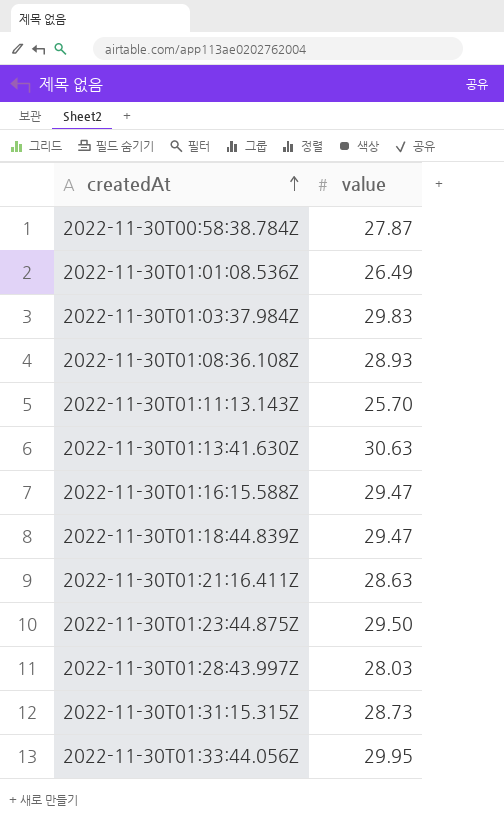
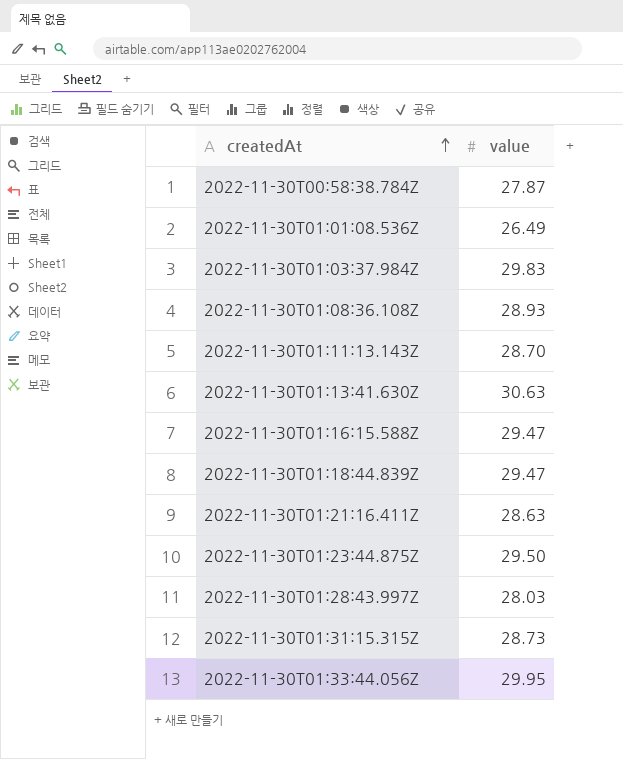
2022-11-30T01:11:13.143Z | value: 25.70 -> 28.70

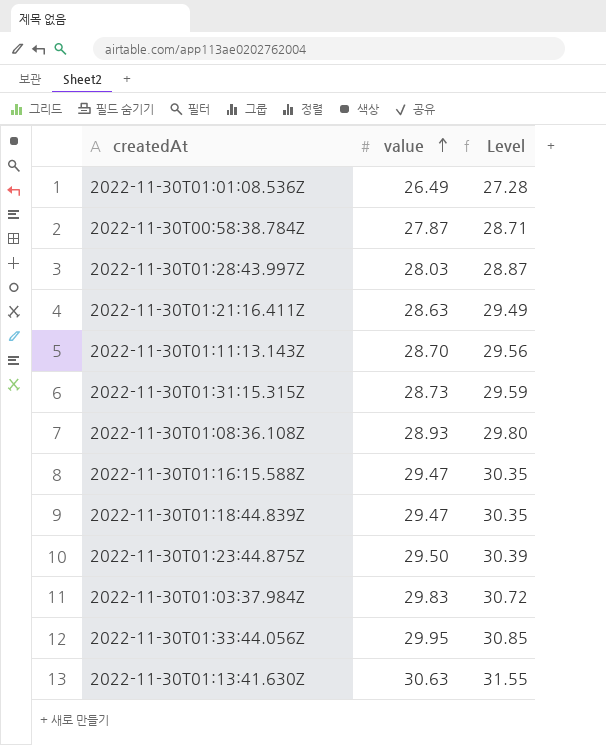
row order: createdAt ascending -> value ascending
column Level | formula: none -> [value] * 1.03

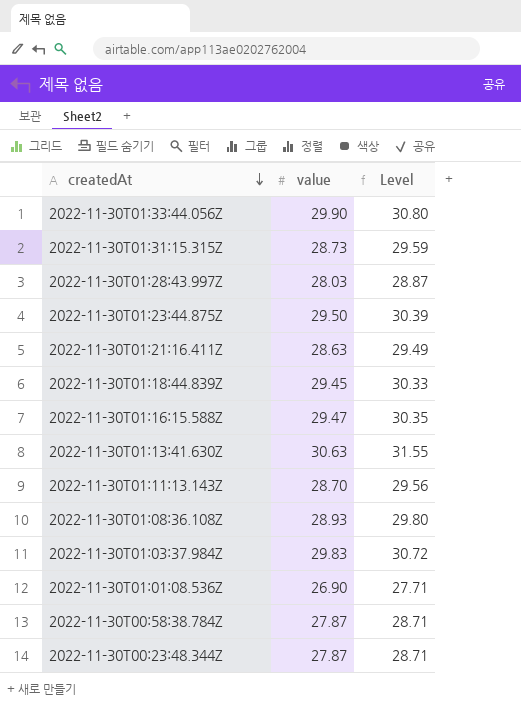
row order: value ascending -> createdAt descending
2022-11-30T01:33:44.056Z | value: 29.95 -> 29.90
2022-11-30T01:33:44.056Z | Level: 30.85 -> 30.80
2022-11-30T01:18:44.839Z | value: 29.47 -> 29.45
2022-11-30T01:18:44.839Z | Level: 30.35 -> 30.33
2022-11-30T01:01:08.536Z | value: 26.49 -> 26.90
2022-11-30T01:01:08.536Z | Level: 27.28 -> 27.71
row 2022-11-30T00:23:48.344Z: none -> 27.87 | 28.71

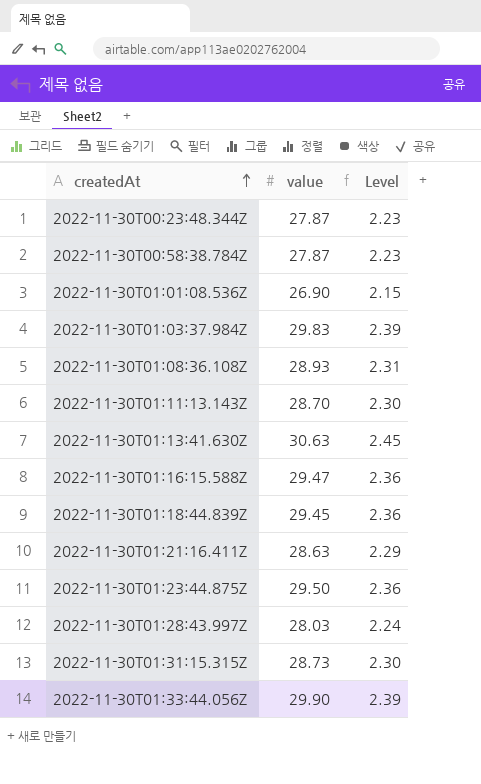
row order: createdAt descending -> createdAt ascending
column Level | formula: [value] * 1.03 -> [value] * 0.08

